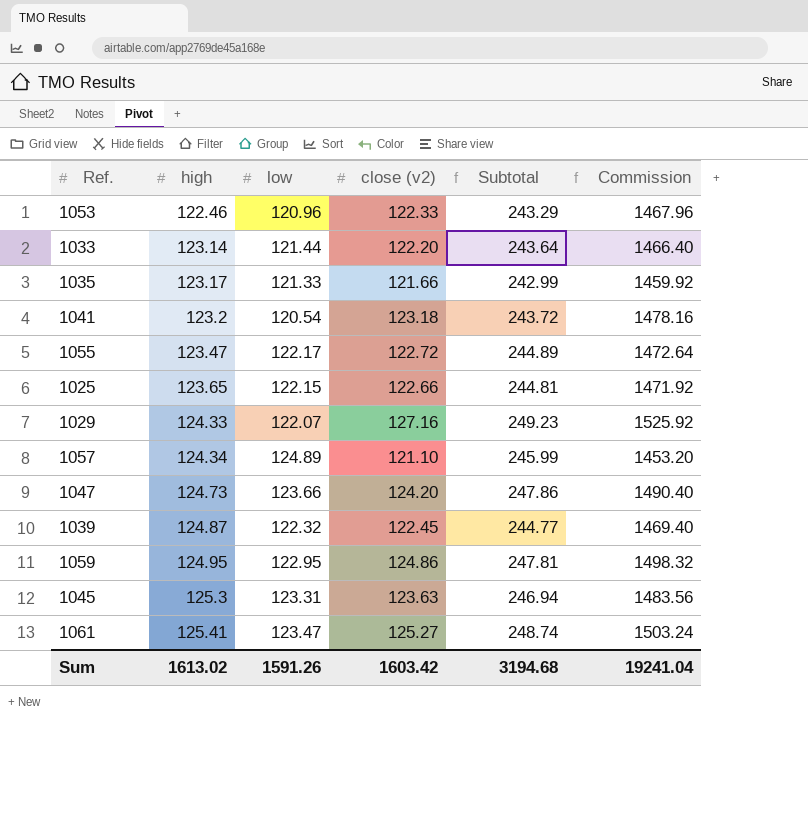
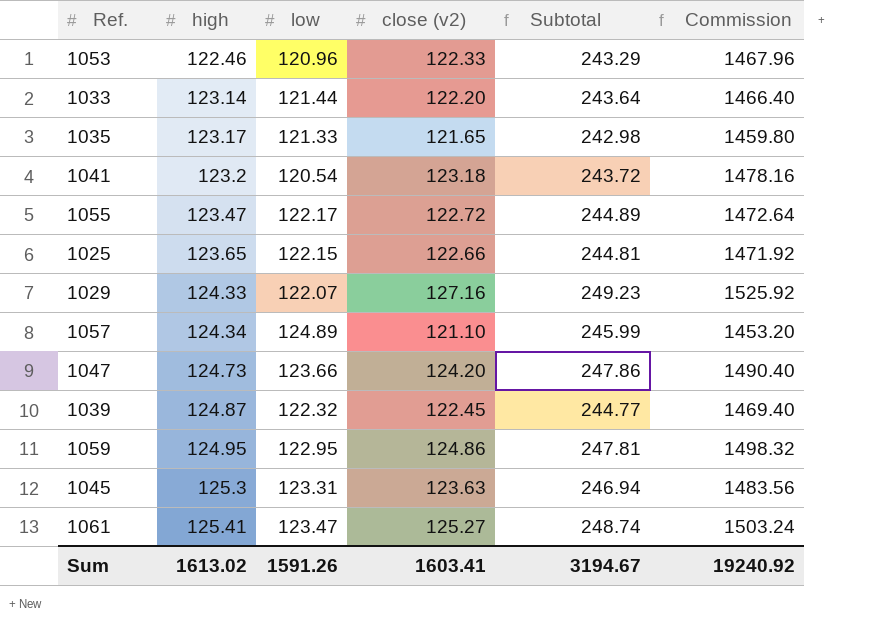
1035 | close (v2): 121.66 -> 121.65
1035 | Subtotal: 242.99 -> 242.98
1035 | Commission: 1459.92 -> 1459.80
Sum | close (v2): 1603.42 -> 1603.41
Sum | Subtotal: 3194.68 -> 3194.67
Sum | Commission: 19241.04 -> 19240.92

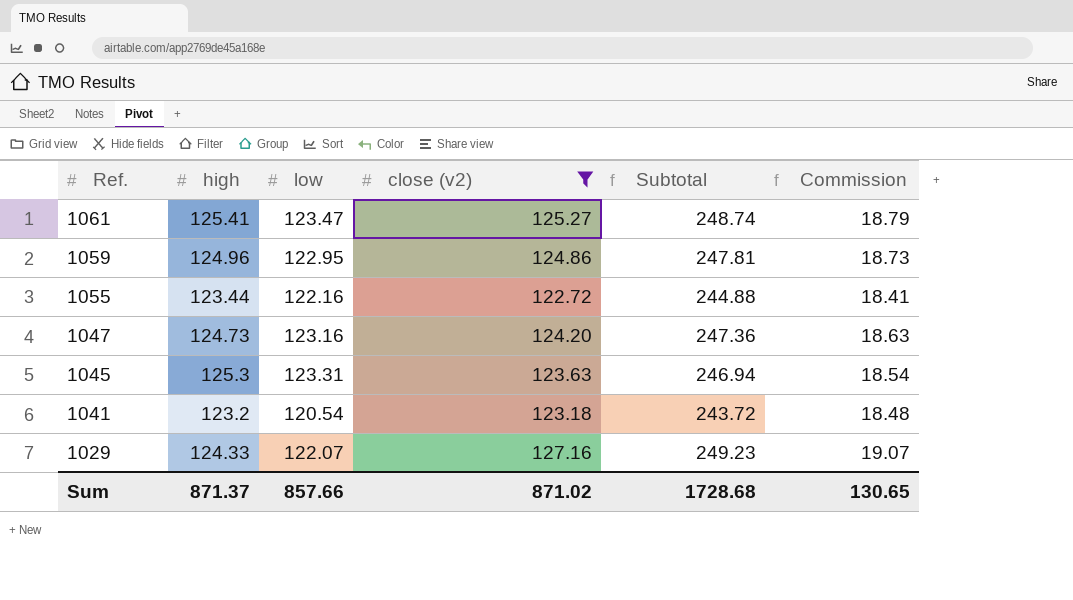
filter: none -> close (v2) >= 122.72
row order: high ascending -> Ref. descending
column Commission | formula: [close (v2)] * 12 -> [close (v2)] * 0.15
1059 | high: 124.95 -> 124.96
1055 | high: 123.47 -> 123.44
1055 | low: 122.17 -> 122.16
1055 | Subtotal: 244.89 -> 244.88
1047 | low: 123.66 -> 123.16
1047 | Subtotal: 247.86 -> 247.36
Sum | high: 1613.02 -> 871.37
Sum | low: 1591.26 -> 857.66
Sum | close (v2): 1603.41 -> 871.02
Sum | Subtotal: 3194.67 -> 1728.68
Sum | Commission: 19240.92 -> 130.65

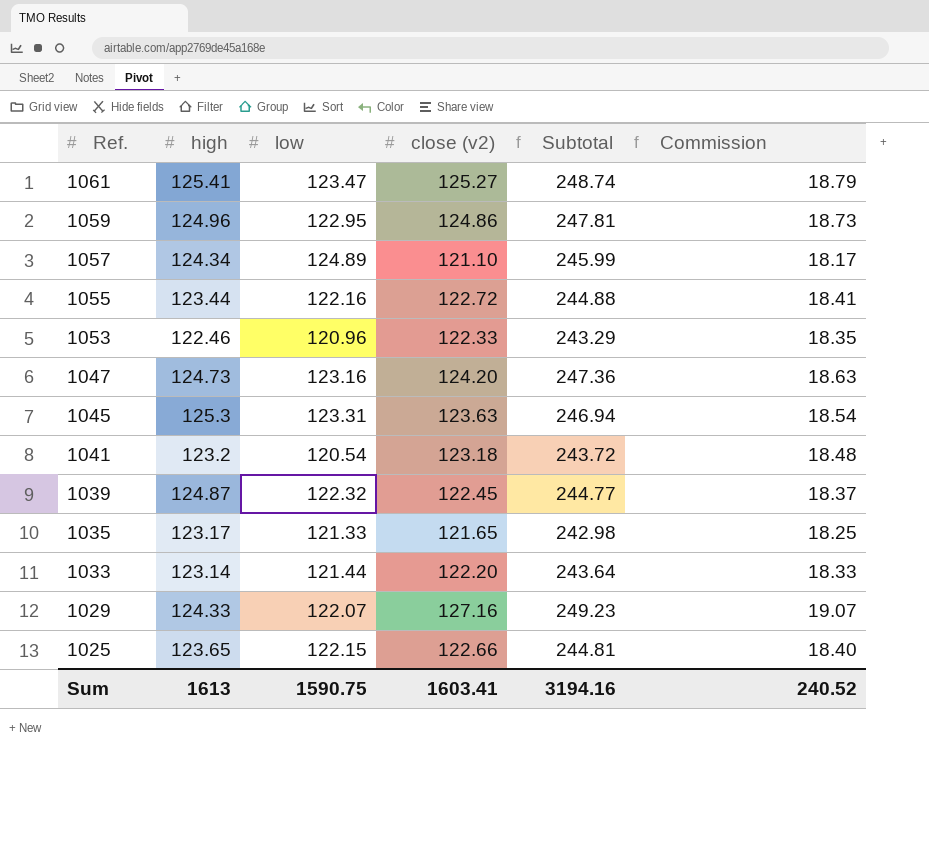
filter: close (v2) >= 122.72 -> none
Sum | high: 871.37 -> 1613
Sum | low: 857.66 -> 1590.75
Sum | close (v2): 871.02 -> 1603.41
Sum | Subtotal: 1728.68 -> 3194.16
Sum | Commission: 130.65 -> 240.52

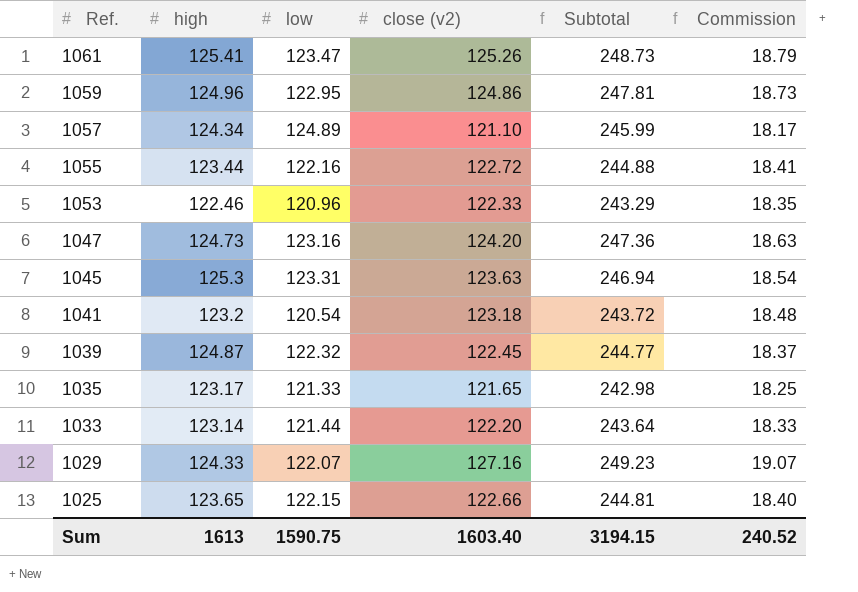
1061 | close (v2): 125.27 -> 125.26
1061 | Subtotal: 248.74 -> 248.73
Sum | close (v2): 1603.41 -> 1603.40
Sum | Subtotal: 3194.16 -> 3194.15

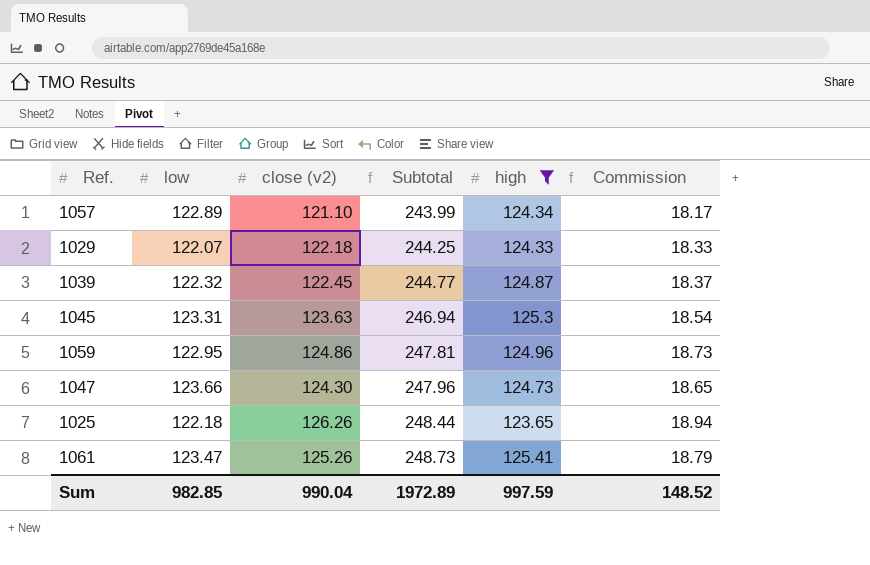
filter: none -> high >= 123.65
row order: Ref. descending -> Subtotal ascending
column high | position: 2 -> 5
1057 | low: 124.89 -> 122.89
1057 | Subtotal: 245.99 -> 243.99
1029 | close (v2): 127.16 -> 122.18
1029 | Subtotal: 249.23 -> 244.25
1029 | Commission: 19.07 -> 18.33
1047 | low: 123.16 -> 123.66
1047 | close (v2): 124.20 -> 124.30
1047 | Subtotal: 247.36 -> 247.96
1047 | Commission: 18.63 -> 18.65
1025 | low: 122.15 -> 122.18
1025 | close (v2): 122.66 -> 126.26
1025 | Subtotal: 244.81 -> 248.44
1025 | Commission: 18.40 -> 18.94
Sum | low: 1590.75 -> 982.85
Sum | close (v2): 1603.40 -> 990.04
Sum | Subtotal: 3194.15 -> 1972.89
Sum | high: 1613 -> 997.59
Sum | Commission: 240.52 -> 148.52

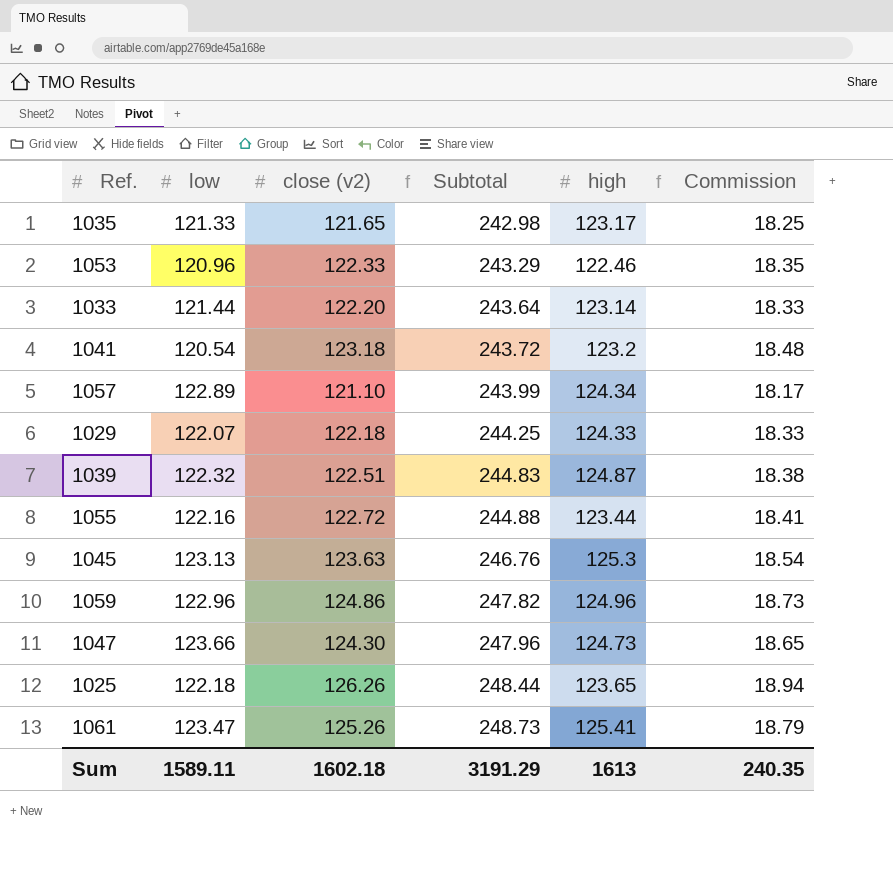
filter: high >= 123.65 -> none
1039 | close (v2): 122.45 -> 122.51
1039 | Subtotal: 244.77 -> 244.83
1039 | Commission: 18.37 -> 18.38
1045 | low: 123.31 -> 123.13
1045 | Subtotal: 246.94 -> 246.76
1059 | low: 122.95 -> 122.96
1059 | Subtotal: 247.81 -> 247.82
Sum | low: 982.85 -> 1589.11
Sum | close (v2): 990.04 -> 1602.18
Sum | Subtotal: 1972.89 -> 3191.29
Sum | high: 997.59 -> 1613
Sum | Commission: 148.52 -> 240.35

